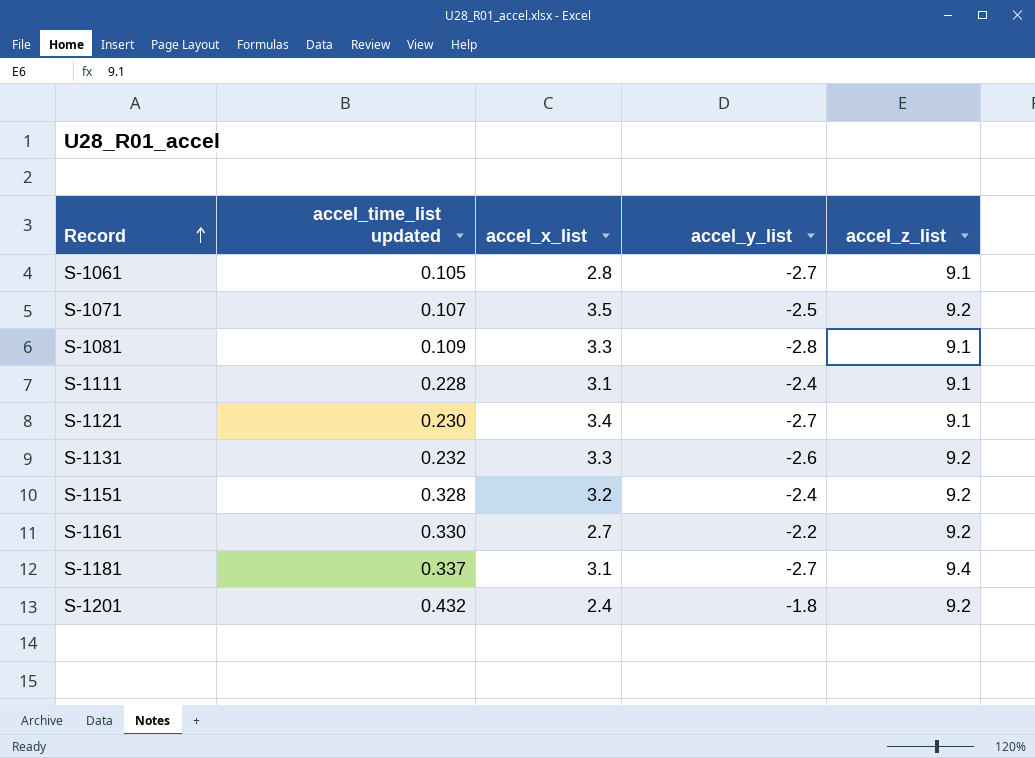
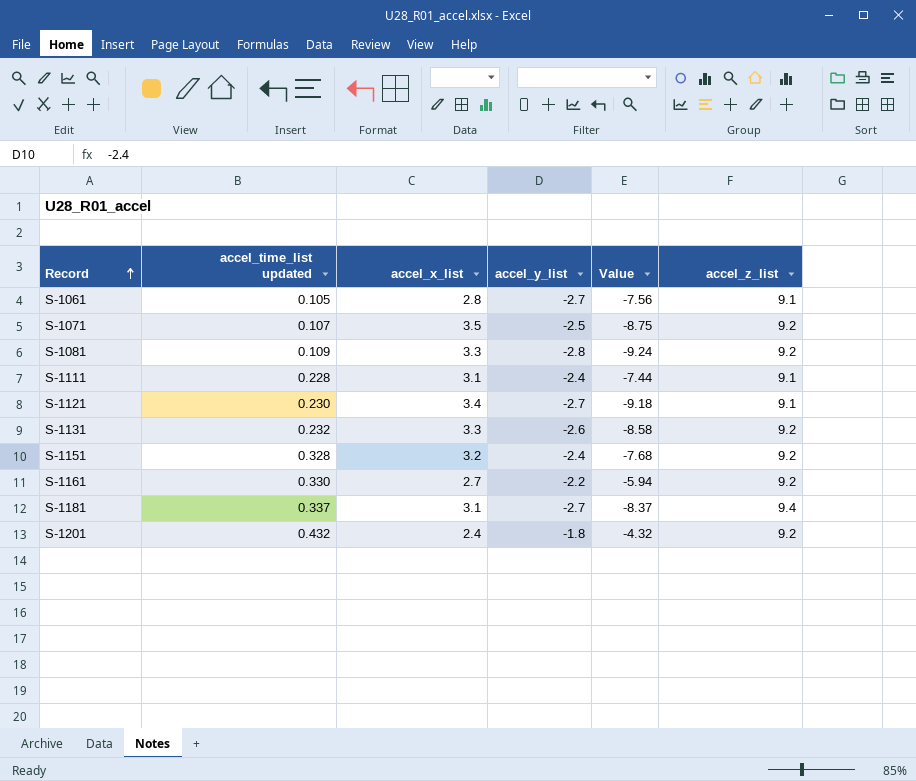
column Value | formula: none -> [accel_x_list] * [accel_y_list]
S-1081 | accel_z_list: 9.1 -> 9.2

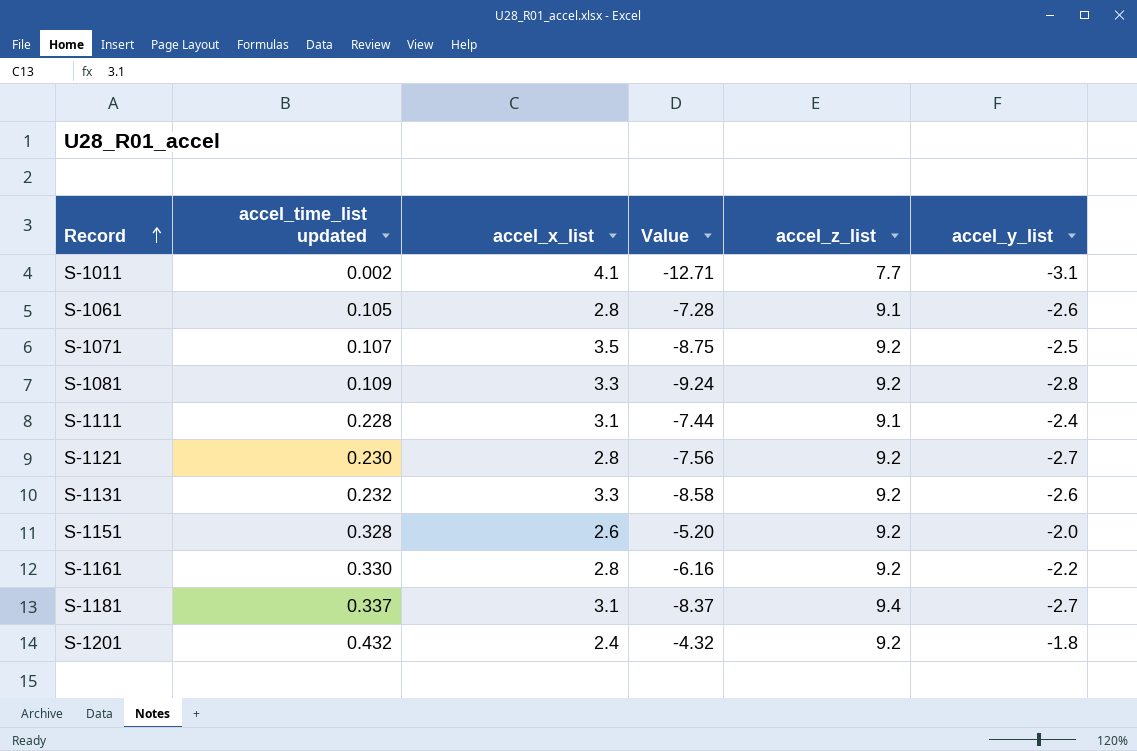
column accel_y_list | position: 4 -> 6
row S-1011: none -> 0.002 | 4.1 | -12.71 | 7.7 | -3.1
S-1061 | Value: -7.56 -> -7.28
S-1061 | accel_y_list: -2.7 -> -2.6
S-1121 | accel_x_list: 3.4 -> 2.8
S-1121 | Value: -9.18 -> -7.56
S-1121 | accel_z_list: 9.1 -> 9.2
S-1151 | accel_x_list: 3.2 -> 2.6
S-1151 | Value: -7.68 -> -5.20
S-1151 | accel_y_list: -2.4 -> -2.0
S-1161 | accel_x_list: 2.7 -> 2.8
S-1161 | Value: -5.94 -> -6.16

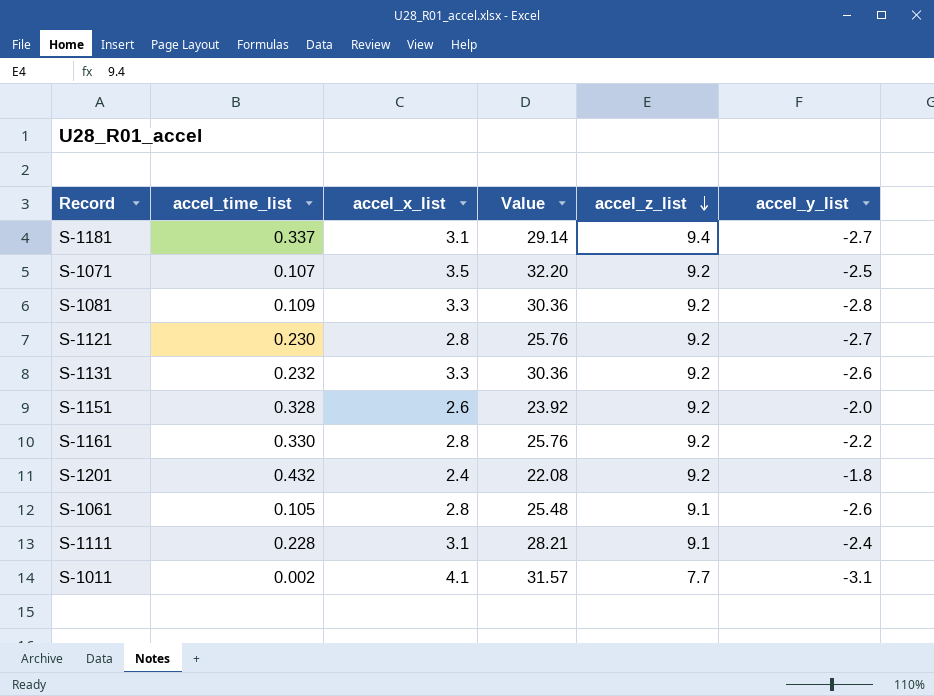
row order: Record ascending -> accel_z_list descending
column name: accel_time_list updated -> accel_time_list
column Value | formula: [accel_x_list] * [accel_y_list] -> [accel_x_list] * [accel_z_list]

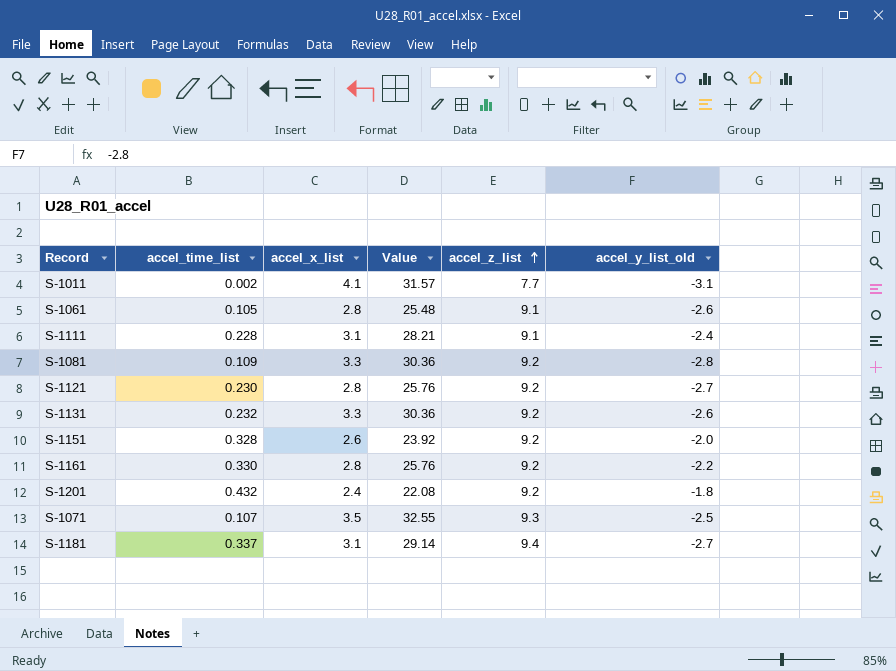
row order: accel_z_list descending -> accel_z_list ascending
column name: accel_y_list -> accel_y_list_old
S-1071 | Value: 32.20 -> 32.55
S-1071 | accel_z_list: 9.2 -> 9.3

